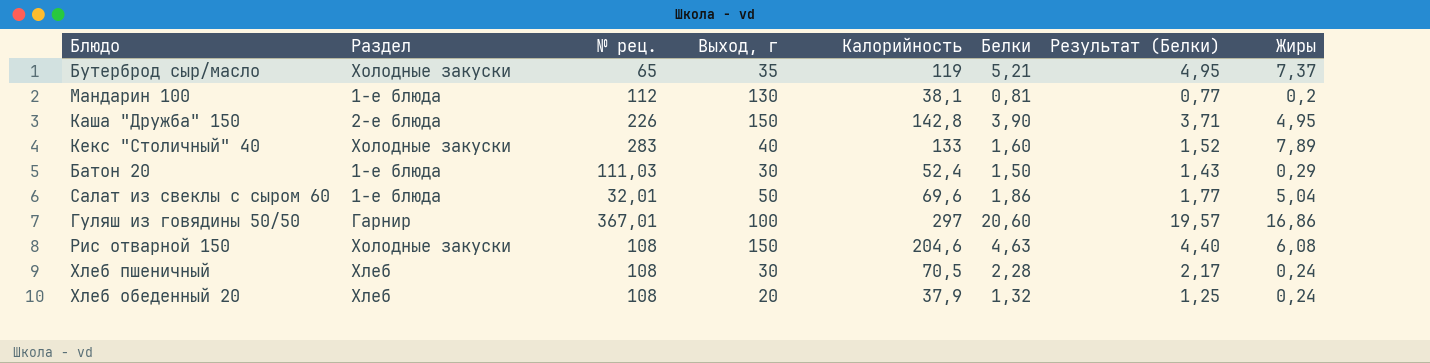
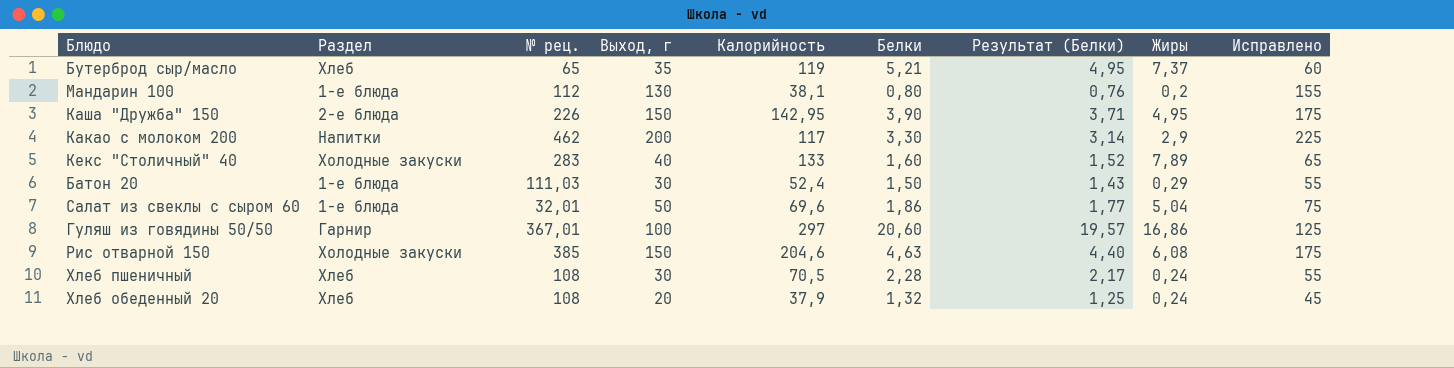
column Исправлено | formula: none -> [Выход, г] + 25
Бутерброд сыр/масло | Раздел: Холодные закуски -> Хлеб
Мандарин 100 | Белки: 0,81 -> 0,80
Мандарин 100 | Результат (Белки): 0,77 -> 0,76
Каша "Дружба" 150 | Калорийность: 142,8 -> 142,95
row Какао с молоком 200: none -> Напитки | 462 | 200 | 117 | 3,30 | 3,14 | 2,9 | 225
Рис отварной 150 | № рец.: 108 -> 385

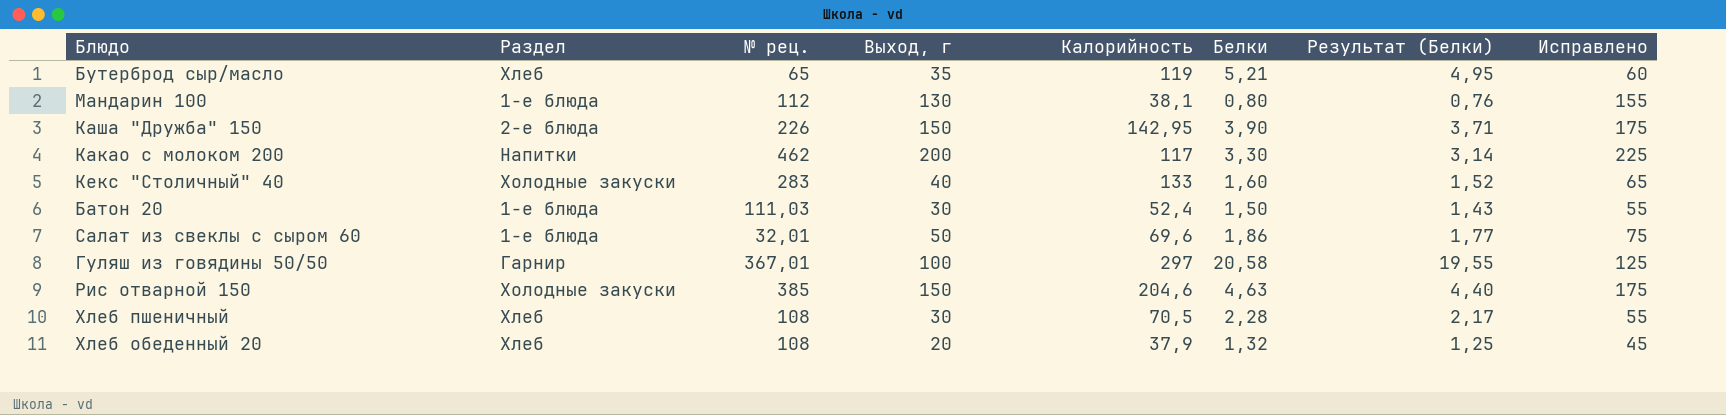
column Жиры | position: 8 -> none
Гуляш из говядины 50/50 | Белки: 20,60 -> 20,58
Гуляш из говядины 50/50 | Результат (Белки): 19,57 -> 19,55

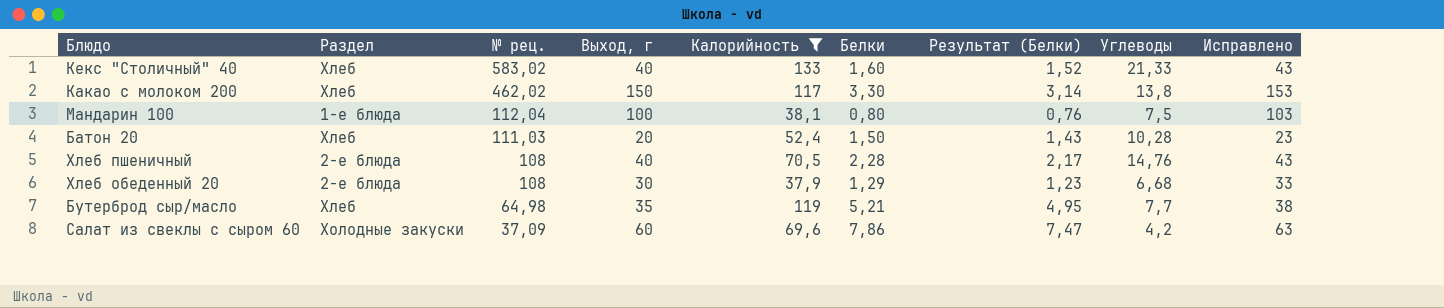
filter: none -> Калорийность <= 133
row order: none -> № рец. descending
column Углеводы | position: none -> 8
column Исправлено | formula: [Выход, г] + 25 -> [Выход, г] + 3
Кекс "Столичный" 40 | Раздел: Холодные закуски -> Хлеб
Кекс "Столичный" 40 | № рец.: 283 -> 583,02
Какао с молоком 200 | Раздел: Напитки -> Хлеб
Какао с молоком 200 | № рец.: 462 -> 462,02
Какао с молоком 200 | Выход, г: 200 -> 150
Мандарин 100 | № рец.: 112 -> 112,04
Мандарин 100 | Выход, г: 130 -> 100
Батон 20 | Раздел: 1-е блюда -> Хлеб
Батон 20 | Выход, г: 30 -> 20
Хлеб пшеничный | Раздел: Хлеб -> 2-е блюда
Хлеб пшеничный | Выход, г: 30 -> 40
Хлеб обеденный 20 | Раздел: Хлеб -> 2-е блюда
Хлеб обеденный 20 | Выход, г: 20 -> 30
Хлеб обеденный 20 | Белки: 1,32 -> 1,29
Хлеб обеденный 20 | Результат (Белки): 1,25 -> 1,23
Бутерброд сыр/масло | № рец.: 65 -> 64,98
Салат из свеклы с сыром 60 | Раздел: 1-е блюда -> Холодные закуски
Салат из свеклы с сыром 60 | № рец.: 32,01 -> 37,09
Салат из свеклы с сыром 60 | Выход, г: 50 -> 60
Салат из свеклы с сыром 60 | Белки: 1,86 -> 7,86
Салат из свеклы с сыром 60 | Результат (Белки): 1,77 -> 7,47

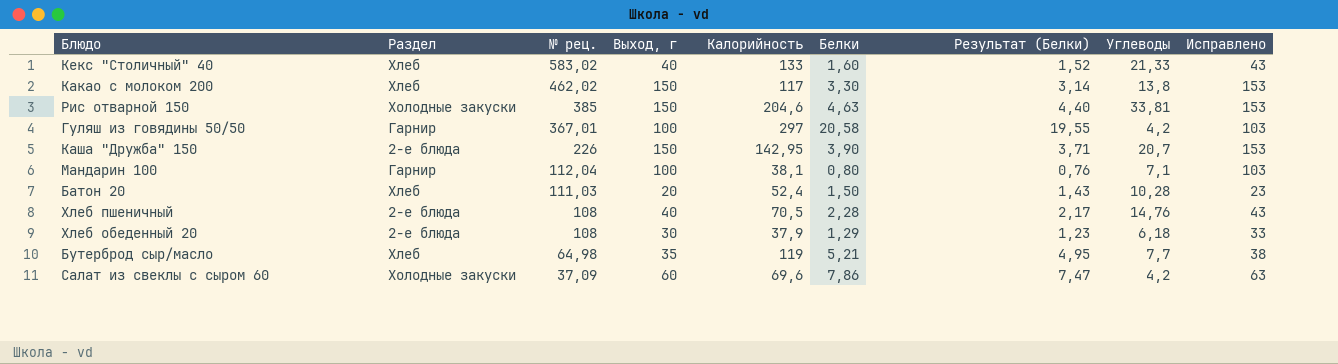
filter: Калорийность <= 133 -> none
Мандарин 100 | Раздел: 1-е блюда -> Гарнир
Мандарин 100 | Углеводы: 7,5 -> 7,1
Хлеб обеденный 20 | Углеводы: 6,68 -> 6,18

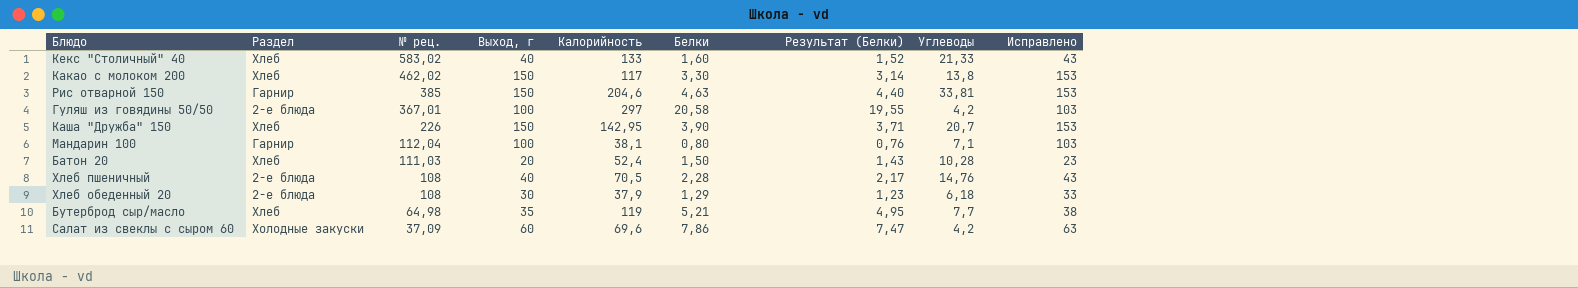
Рис отварной 150 | Раздел: Холодные закуски -> Гарнир
Гуляш из говядины 50/50 | Раздел: Гарнир -> 2-е блюда
Каша "Дружба" 150 | Раздел: 2-е блюда -> Хлеб

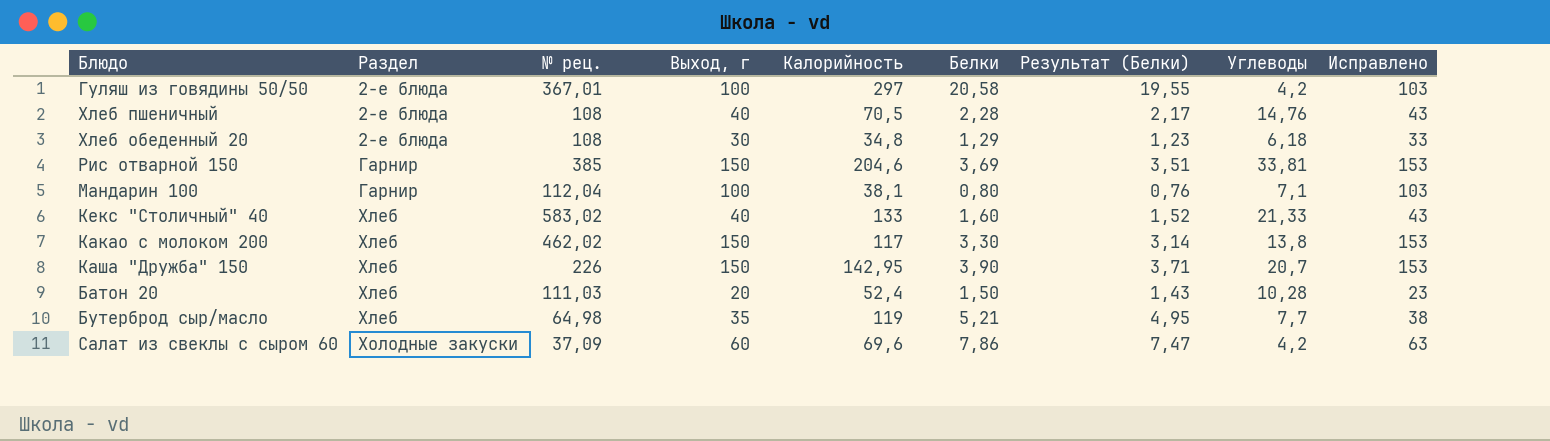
row order: № рец. descending -> Раздел ascending
Хлеб обеденный 20 | Калорийность: 37,9 -> 34,8
Рис отварной 150 | Белки: 4,63 -> 3,69
Рис отварной 150 | Результат (Белки): 4,40 -> 3,51

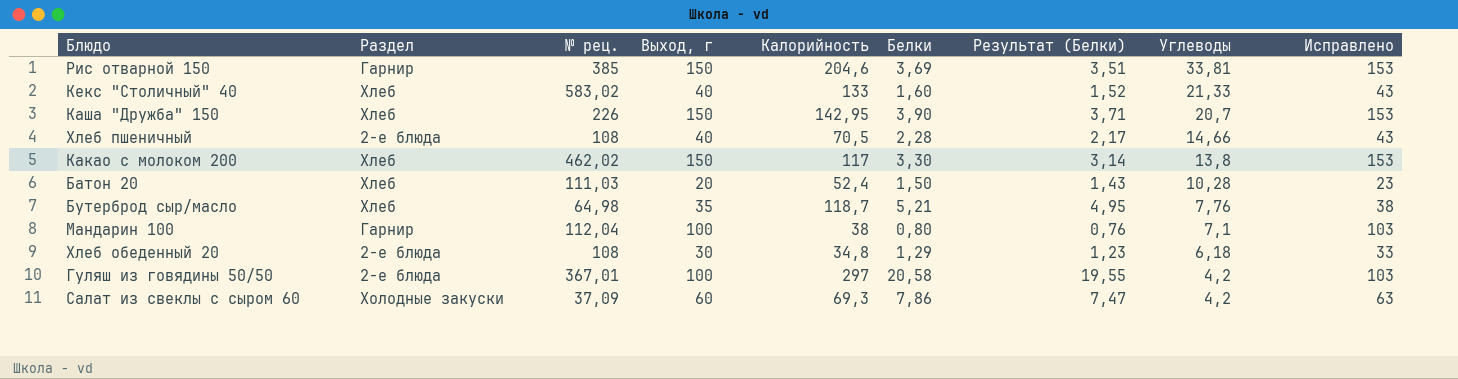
row order: Раздел ascending -> Углеводы descending
Хлеб пшеничный | Углеводы: 14,76 -> 14,66
Бутерброд сыр/масло | Калорийность: 119 -> 118,7
Бутерброд сыр/масло | Углеводы: 7,7 -> 7,76
Мандарин 100 | Калорийность: 38,1 -> 38
Салат из свеклы с сыром 60 | Калорийность: 69,6 -> 69,3

